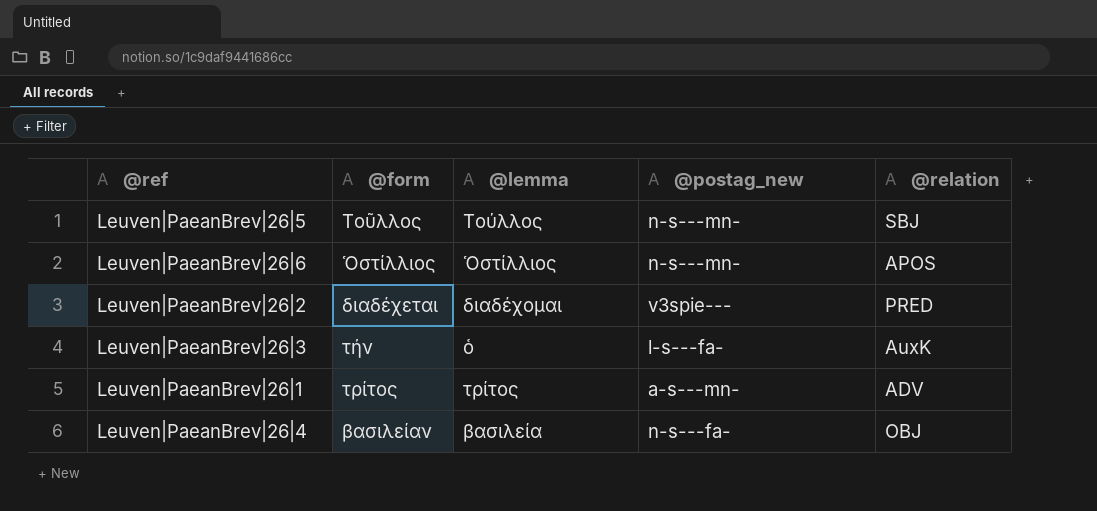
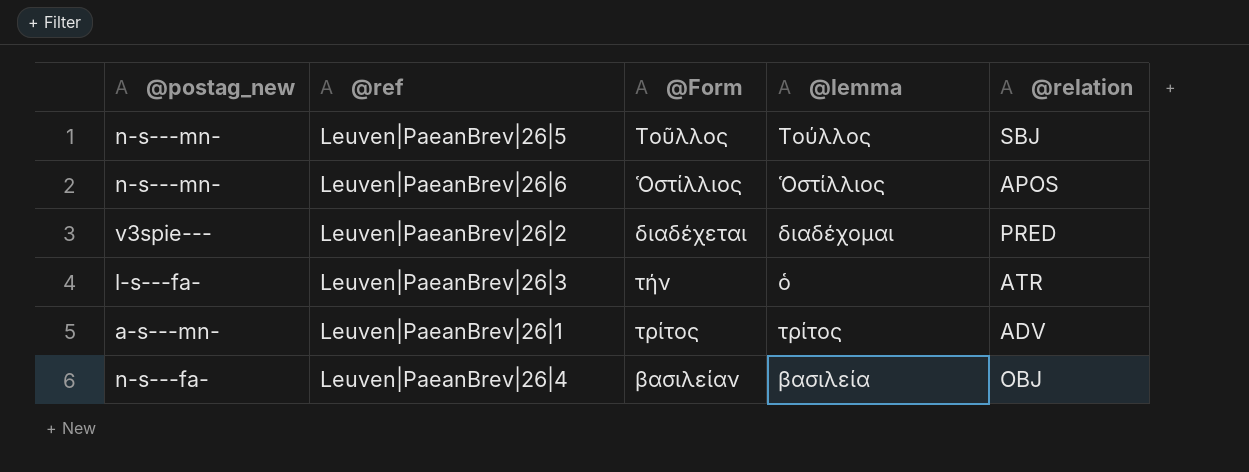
column @postag_new | position: 4 -> 1
column name: @form -> @Form
Leuven|PaeanBrev|26|3 | @relation: AuxK -> ATR

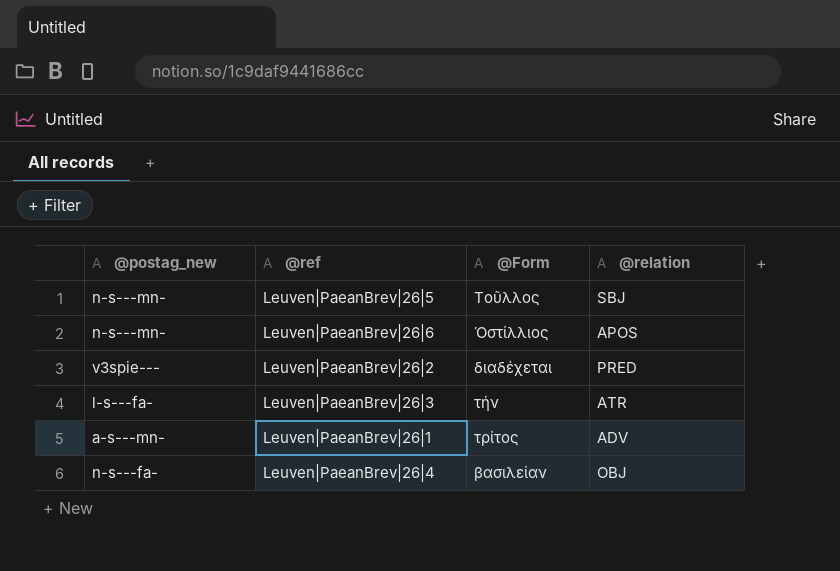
column @lemma | position: 4 -> none

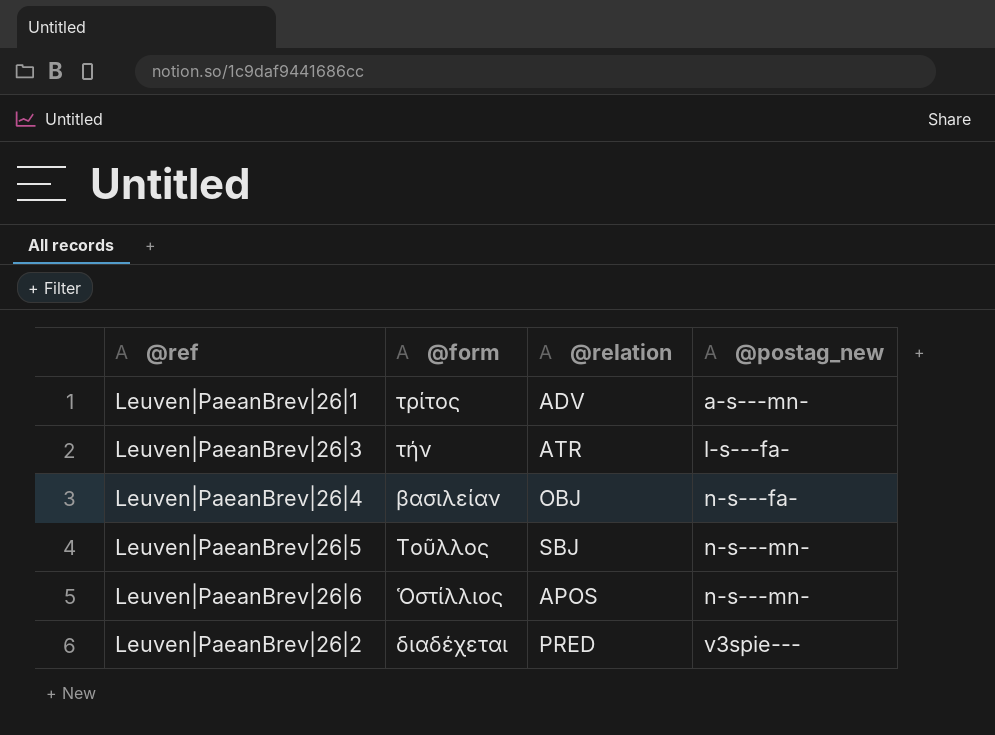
row order: none -> @postag_new ascending
column name: @Form -> @form
column @postag_new | position: 1 -> 4

